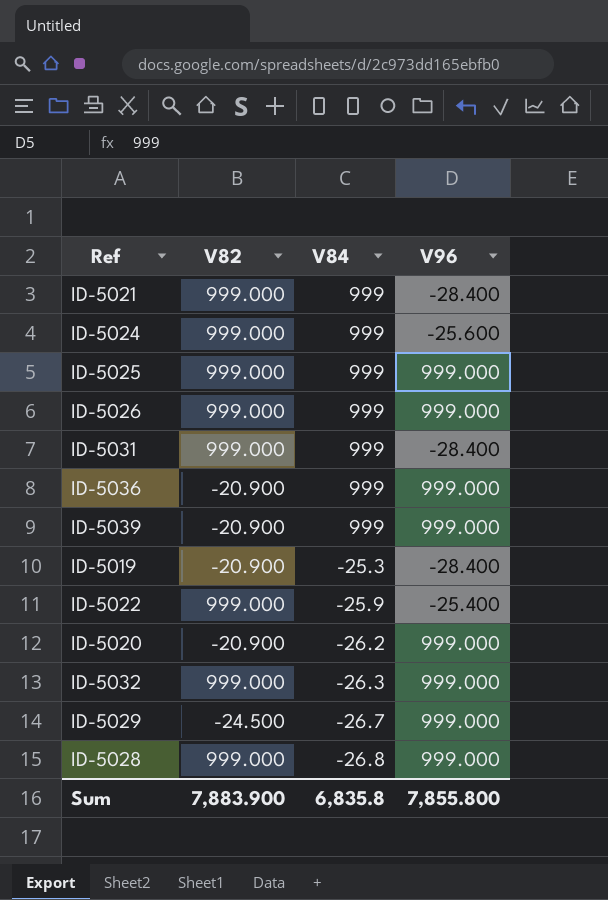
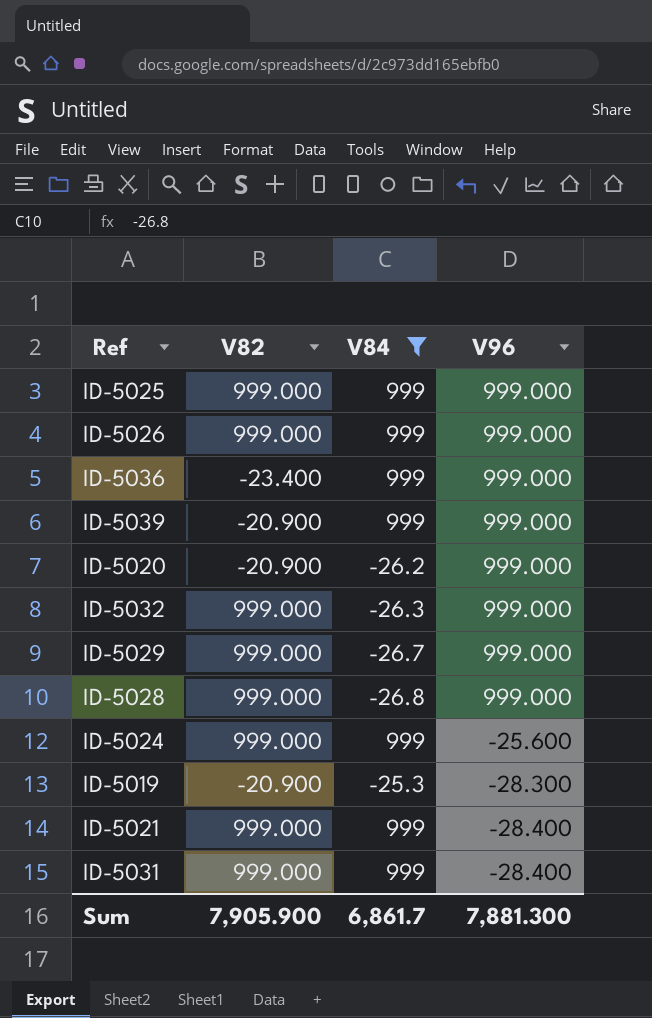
filter: none -> V84 != -25.9
row order: V84 descending -> V96 descending
ID-5036 | V82: -20.900 -> -23.400
ID-5029 | V82: -24.500 -> 999.000
ID-5019 | V96: -28.400 -> -28.300
Sum | V82: 7,883.900 -> 7,905.900
Sum | V84: 6,835.8 -> 6,861.7
Sum | V96: 7,855.800 -> 7,881.300

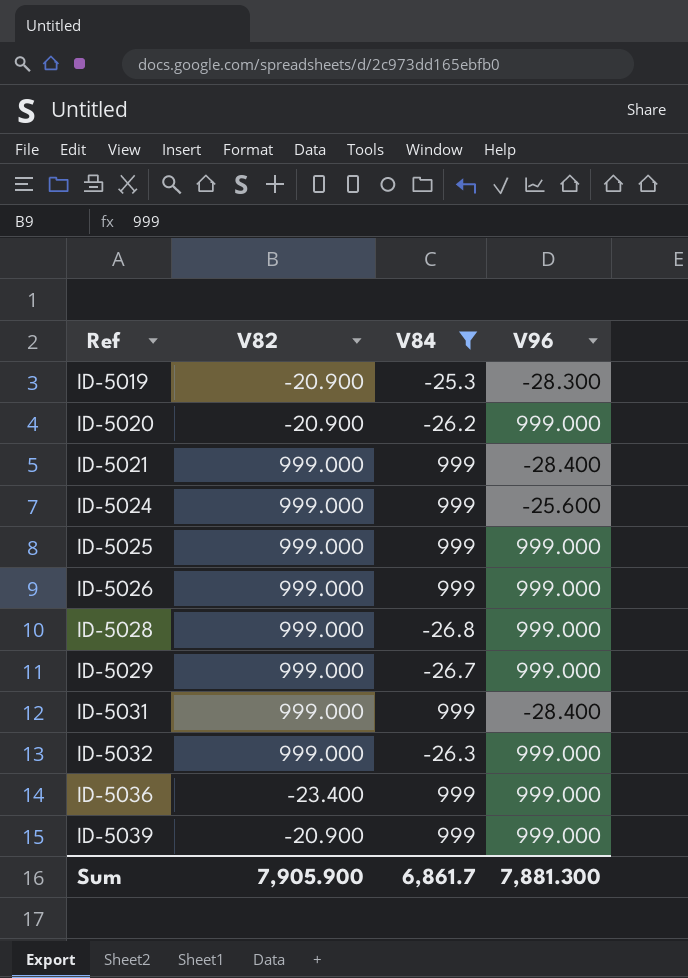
row order: V96 descending -> Ref ascending

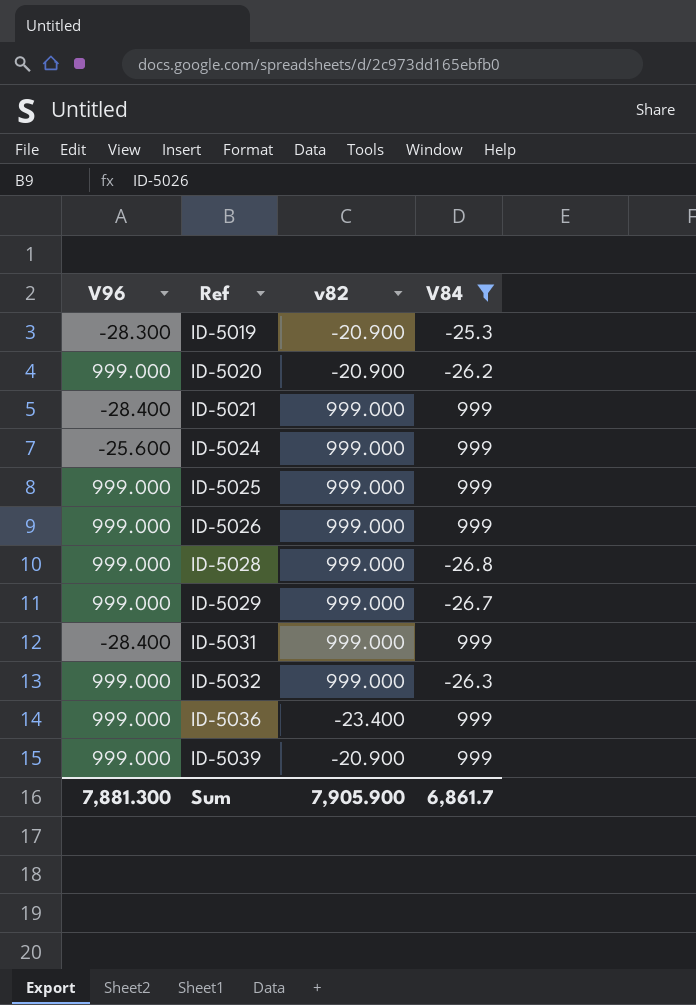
column V96 | position: 4 -> 1
column name: V82 -> v82

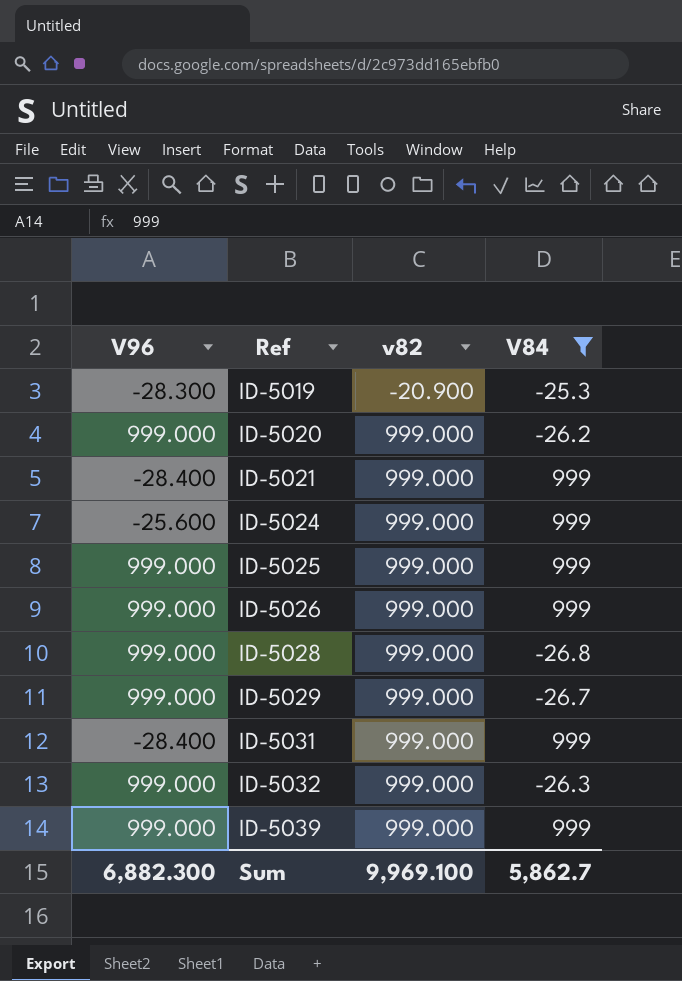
row ID-5036: 999.000 | -23.400 | 999 -> none
ID-5020 | v82: -20.900 -> 999.000
ID-5039 | v82: -20.900 -> 999.000
Sum | V96: 7,881.300 -> 6,882.300
Sum | v82: 7,905.900 -> 9,969.100
Sum | V84: 6,861.7 -> 5,862.7

